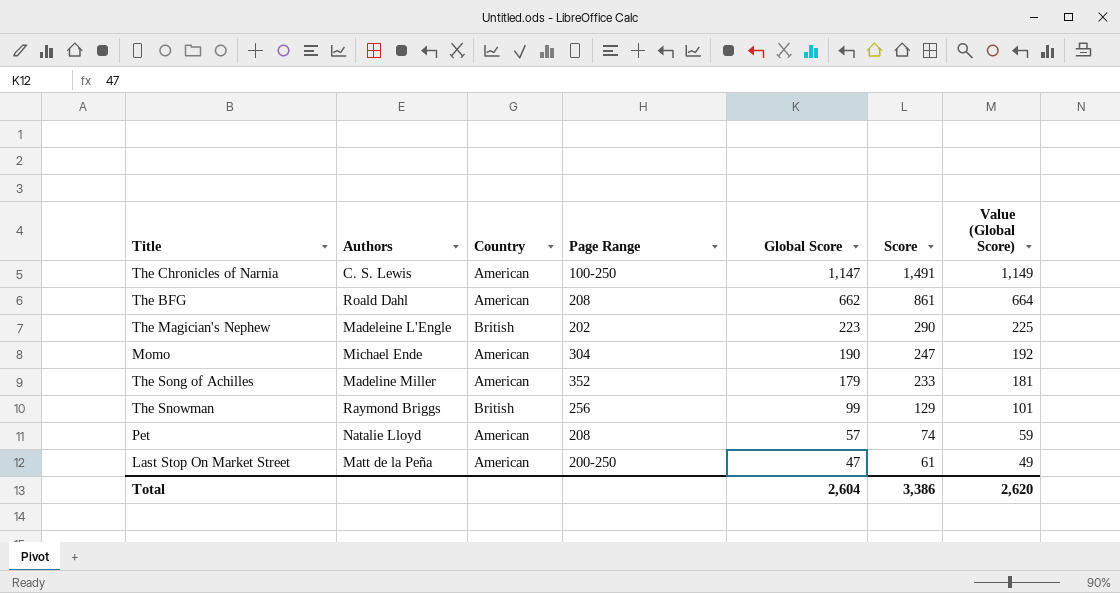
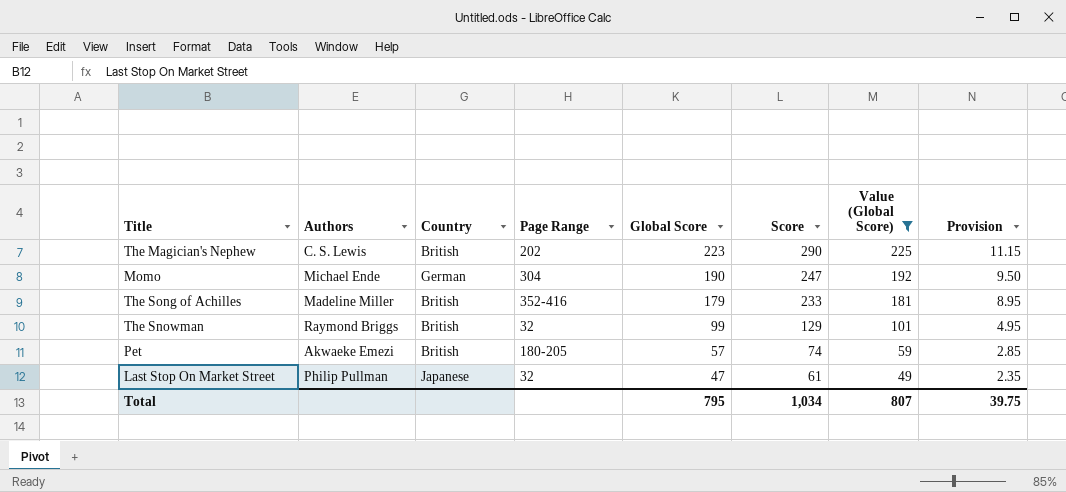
filter: none -> Value (Global Score) <= 225
column Provision | formula: none -> [Global Score] * 0.05
The Magician's Nephew | Authors: Madeleine L'Engle -> C. S. Lewis
Momo | Country: American -> German
The Song of Achilles | Country: American -> British
The Song of Achilles | Page Range: 352 -> 352-416
The Snowman | Page Range: 256 -> 32
Pet | Authors: Natalie Lloyd -> Akwaeke Emezi
Pet | Country: American -> British
Pet | Page Range: 208 -> 180-205
Last Stop On Market Street | Authors: Matt de la Peña -> Philip Pullman
Last Stop On Market Street | Country: American -> Japanese
Last Stop On Market Street | Page Range: 200-250 -> 32
Total | Global Score: 2,604 -> 795
Total | Score: 3,386 -> 1,034
Total | Value (Global Score): 2,620 -> 807

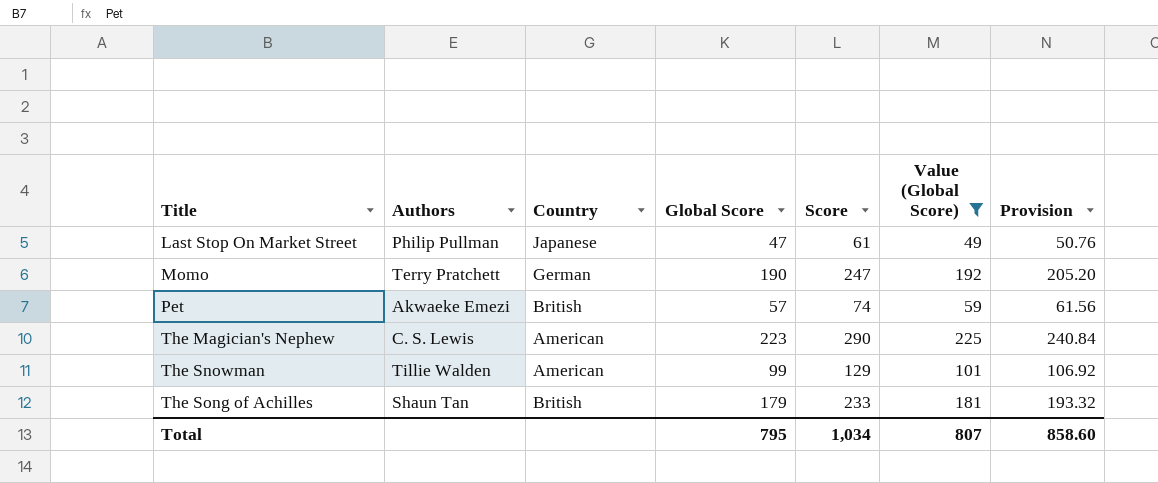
row order: Global Score descending -> Title ascending
column Page Range | position: 4 -> none
column Provision | formula: [Global Score] * 0.05 -> [Global Score] * 1.08
Momo | Authors: Michael Ende -> Terry Pratchett
The Magician's Nephew | Country: British -> American
The Snowman | Authors: Raymond Briggs -> Tillie Walden
The Snowman | Country: British -> American
The Song of Achilles | Authors: Madeline Miller -> Shaun Tan
Total | Provision: 39.75 -> 858.60

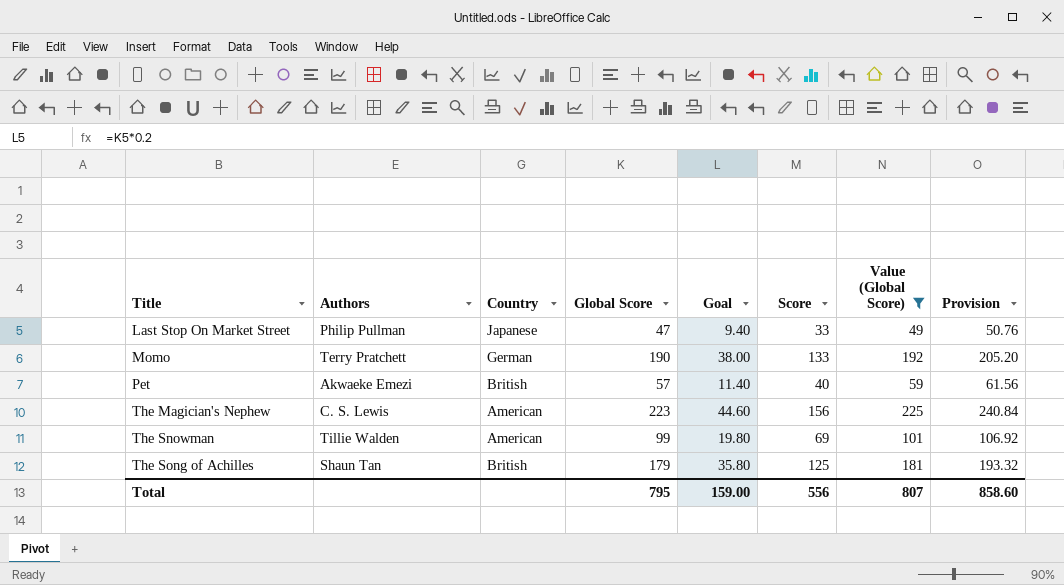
column Goal | formula: none -> [Global Score] * 0.2
column Score | formula: [Global Score] * 1.3 -> [Global Score] * 0.7
Total | Score: 1,034 -> 556

